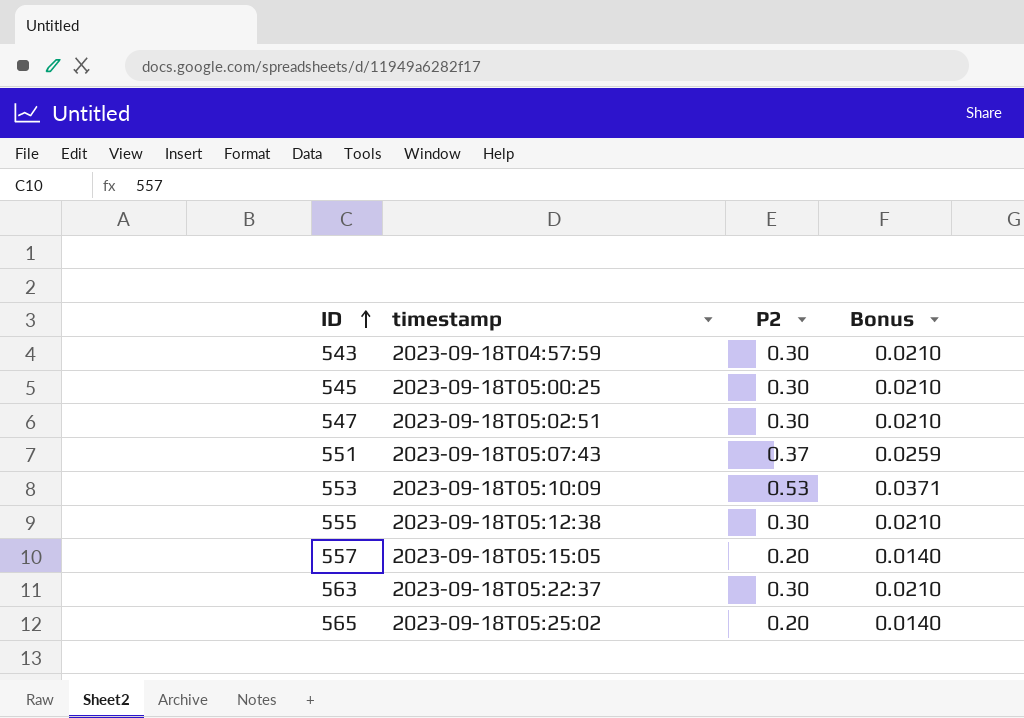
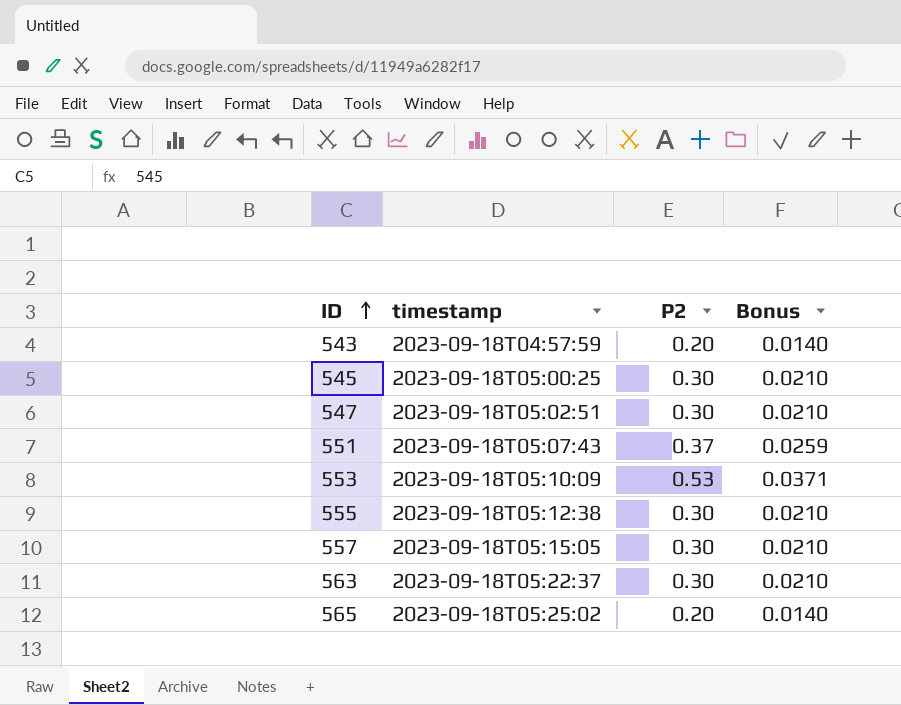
543 | P2: 0.30 -> 0.20
543 | Bonus: 0.0210 -> 0.0140
557 | P2: 0.20 -> 0.30
557 | Bonus: 0.0140 -> 0.0210

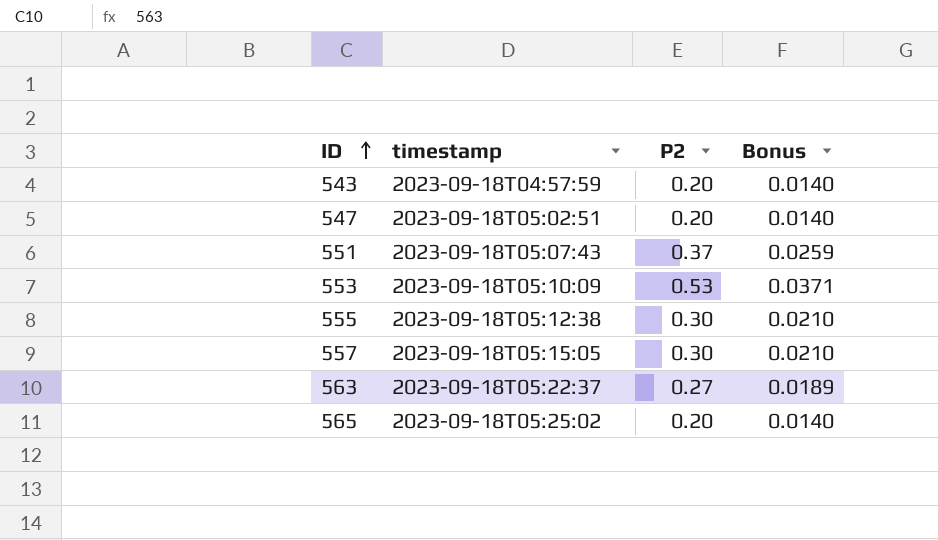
row 545: 2023-09-18T05:00:25 | 0.30 | 0.0210 -> none
547 | P2: 0.30 -> 0.20
547 | Bonus: 0.0210 -> 0.0140
563 | P2: 0.30 -> 0.27
563 | Bonus: 0.0210 -> 0.0189

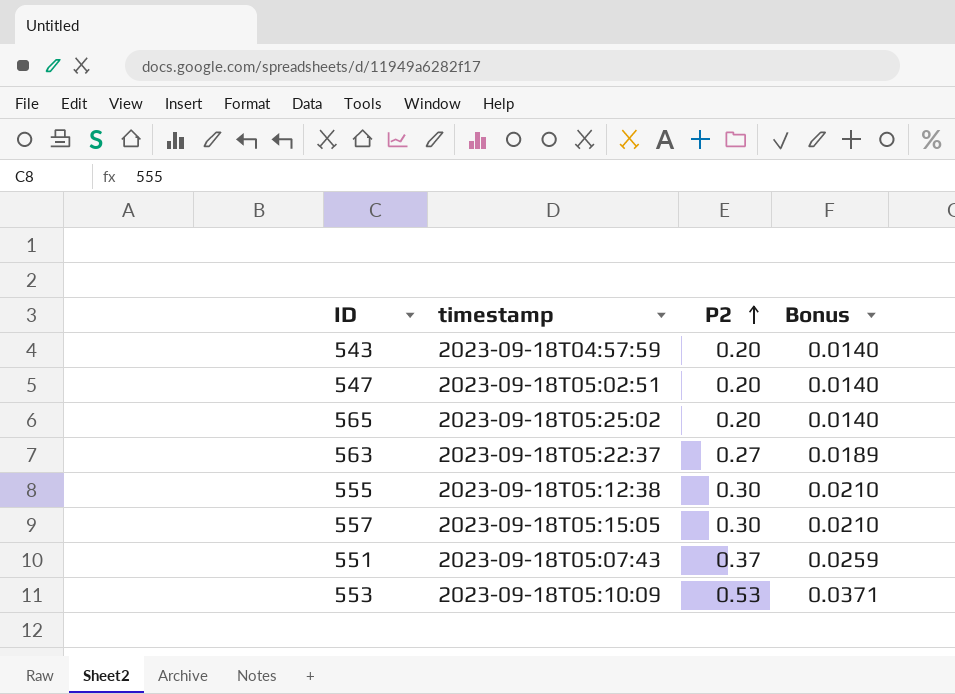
row order: ID ascending -> P2 ascending

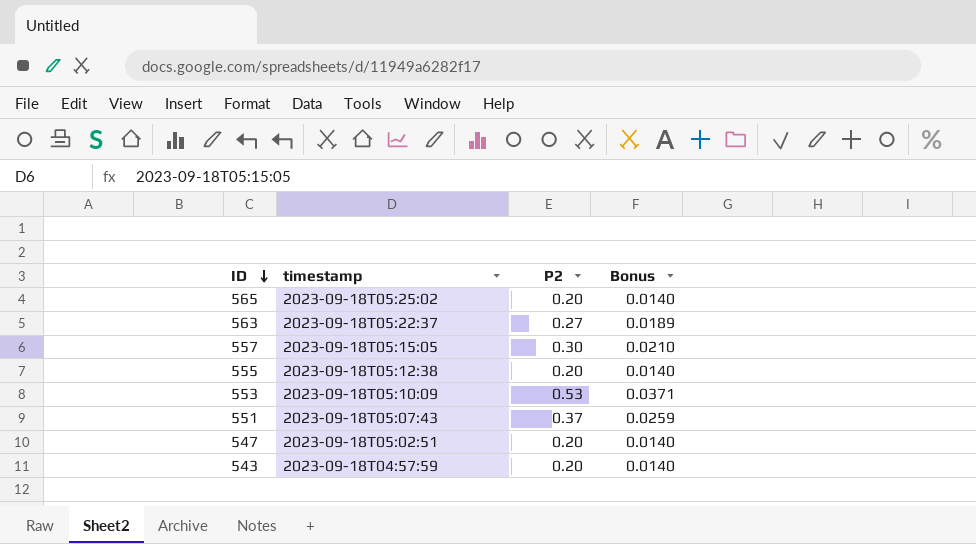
row order: P2 ascending -> ID descending
555 | P2: 0.30 -> 0.20
555 | Bonus: 0.0210 -> 0.0140

